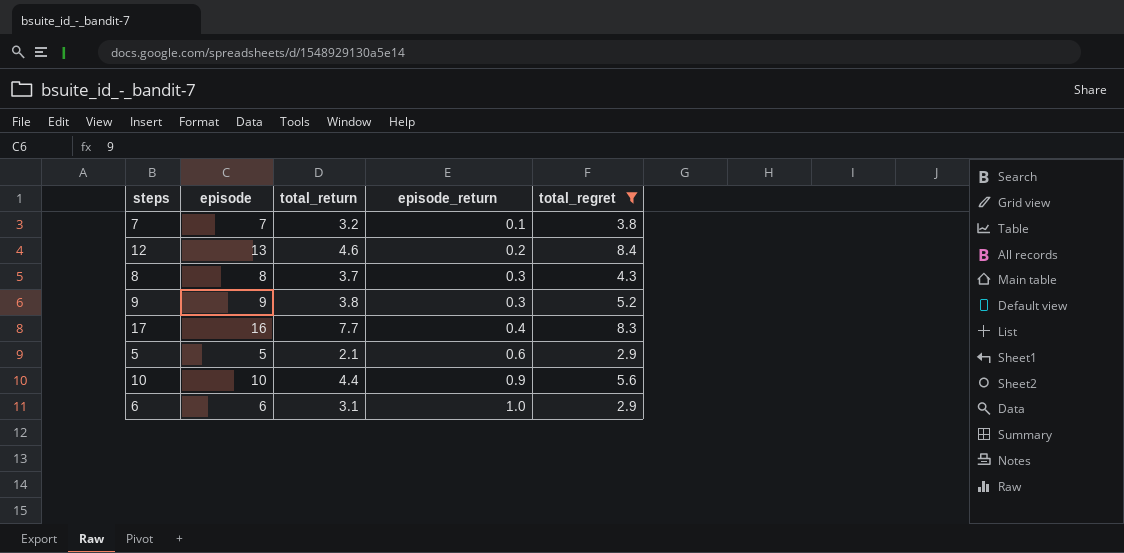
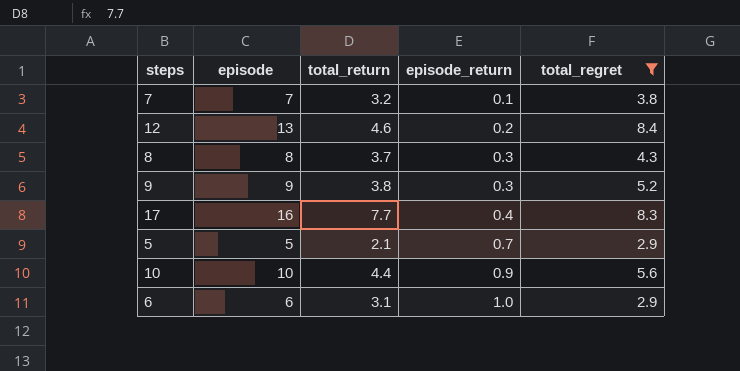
5 | episode_return: 0.6 -> 0.7

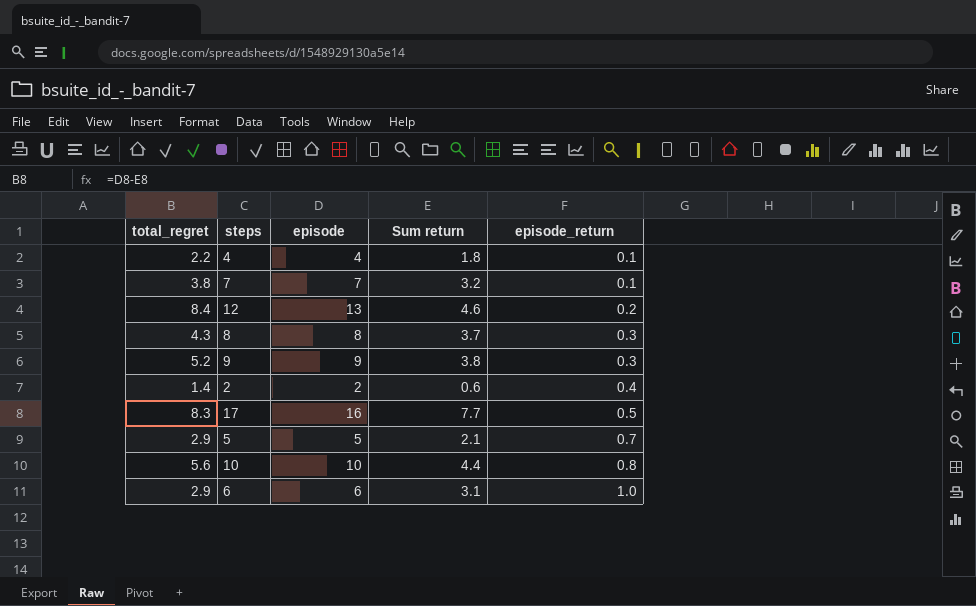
filter: total_regret >= 2.9 -> none
column total_regret | position: 5 -> 1
column name: total_return -> Sum return
17 | episode_return: 0.4 -> 0.5
10 | episode_return: 0.9 -> 0.8

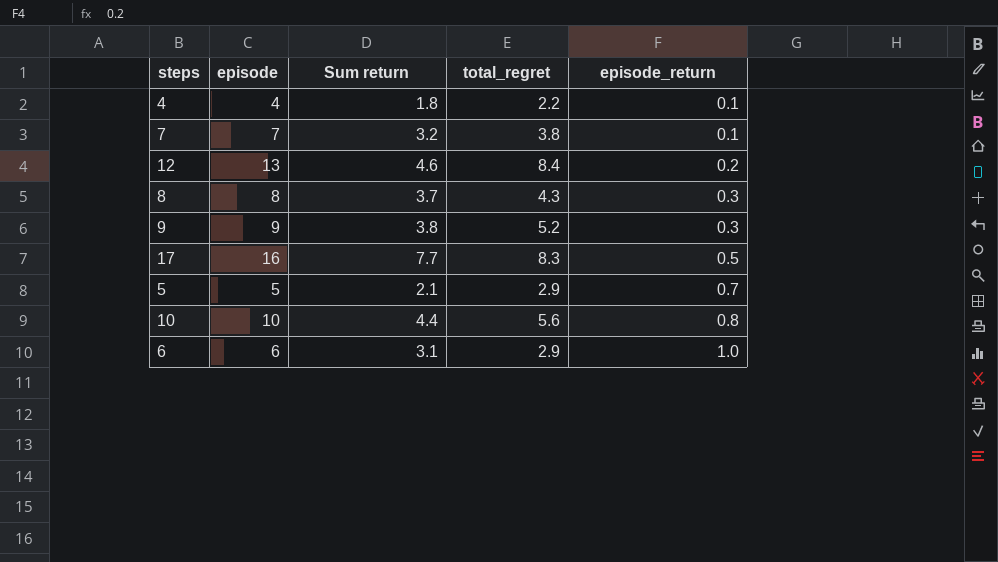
column total_regret | position: 1 -> 4
row 2: 1.4 | 2 | 0.6 | 0.4 -> none

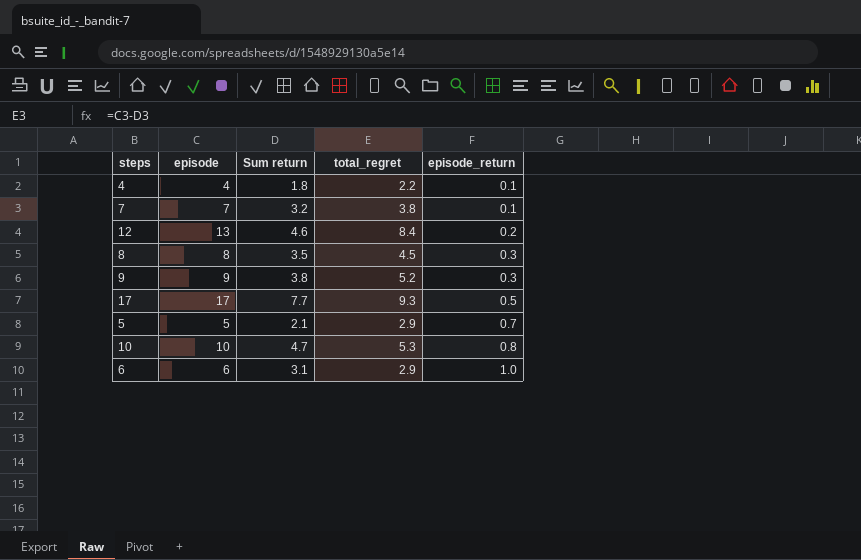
8 | Sum return: 3.7 -> 3.5
8 | total_regret: 4.3 -> 4.5
17 | episode: 16 -> 17
17 | total_regret: 8.3 -> 9.3
10 | Sum return: 4.4 -> 4.7
10 | total_regret: 5.6 -> 5.3

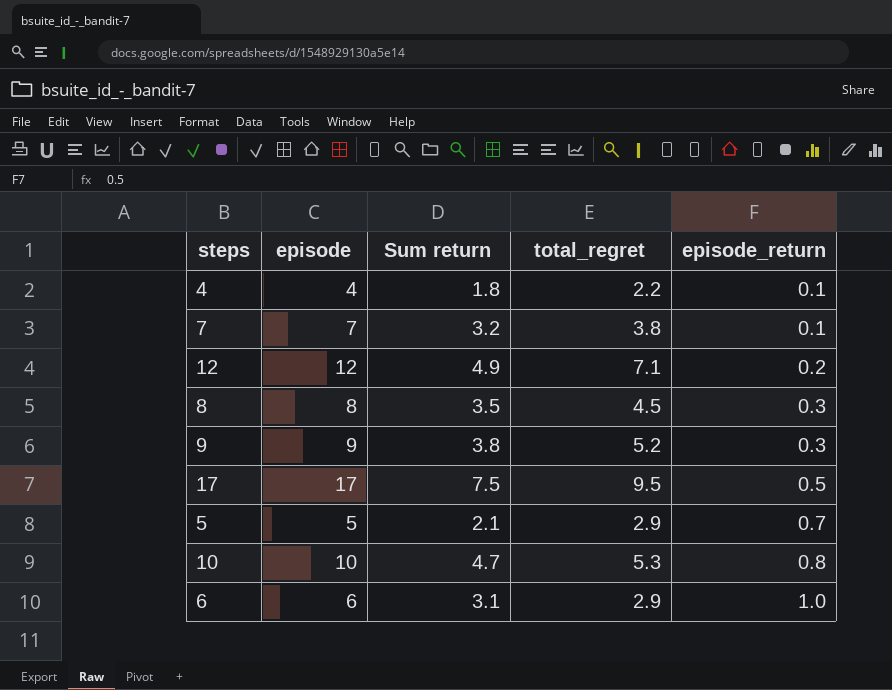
12 | episode: 13 -> 12
12 | Sum return: 4.6 -> 4.9
12 | total_regret: 8.4 -> 7.1
17 | Sum return: 7.7 -> 7.5
17 | total_regret: 9.3 -> 9.5

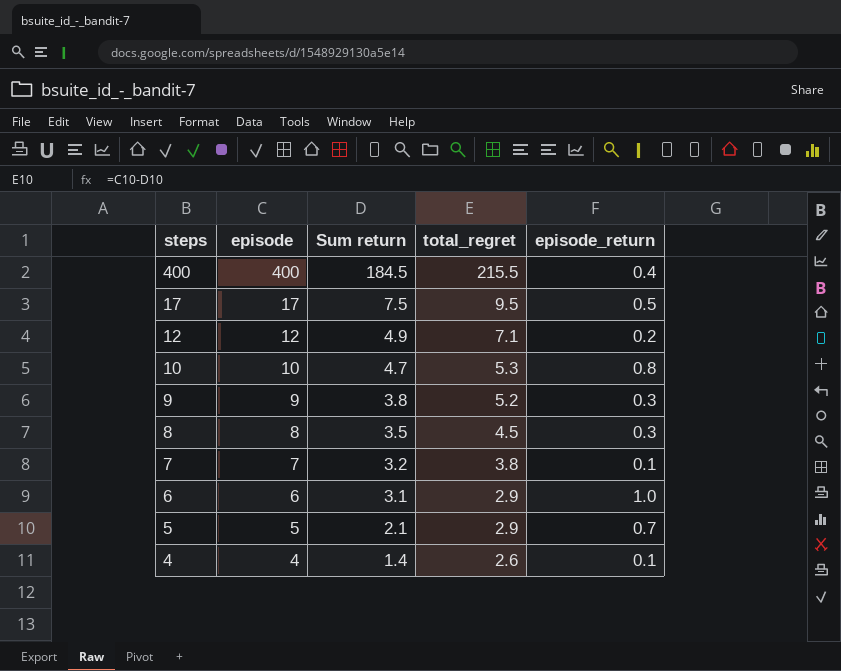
row order: episode_return ascending -> steps descending
row 400: none -> 400 | 184.5 | 215.5 | 0.4
4 | Sum return: 1.8 -> 1.4
4 | total_regret: 2.2 -> 2.6

